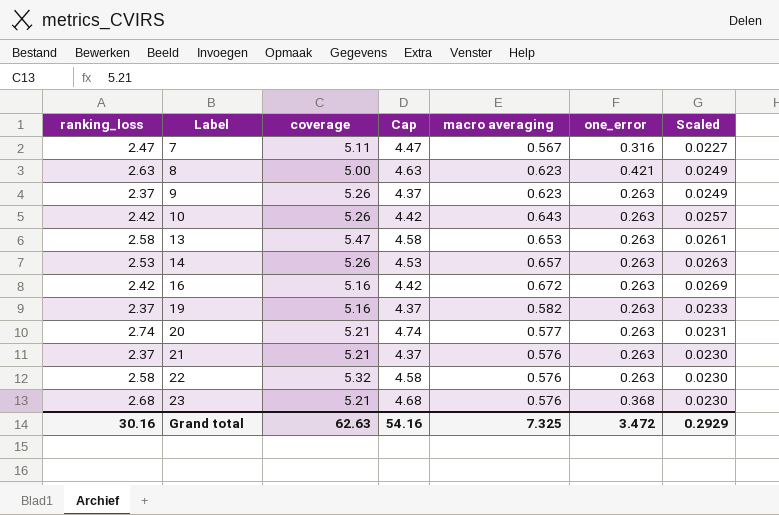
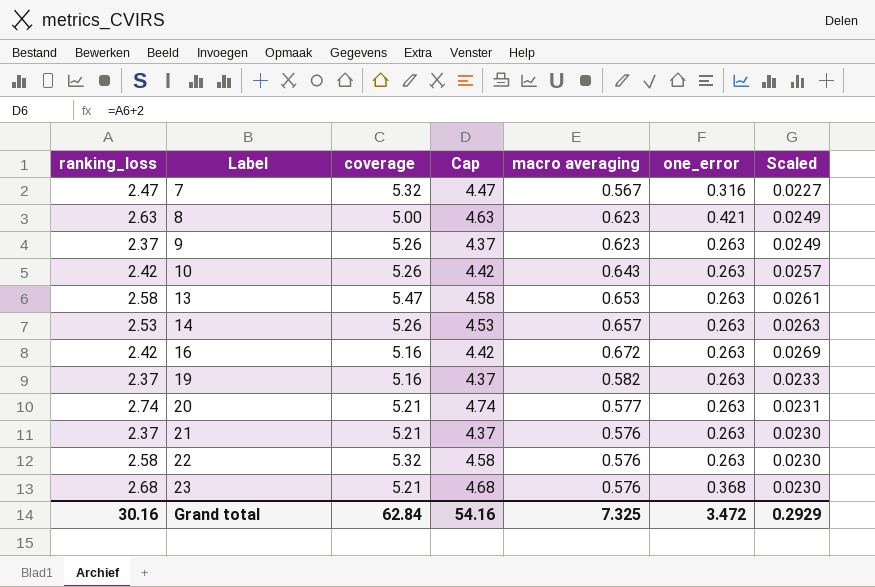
7 | coverage: 5.11 -> 5.32
Grand total | coverage: 62.63 -> 62.84

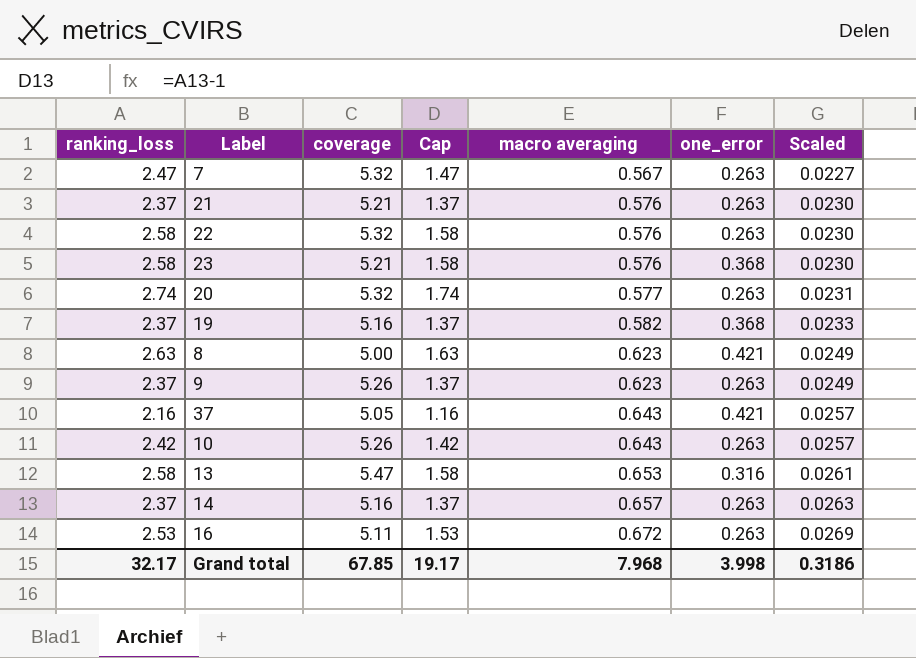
row order: Label ascending -> macro averaging ascending
column Cap | formula: [ranking_loss] + 2 -> [ranking_loss] - 1
7 | one_error: 0.316 -> 0.263
23 | ranking_loss: 2.68 -> 2.58
20 | coverage: 5.21 -> 5.32
19 | one_error: 0.263 -> 0.368
row 37: none -> 2.16 | 5.05 | 1.16 | 0.643 | 0.421 | 0.0257
13 | one_error: 0.263 -> 0.316
14 | ranking_loss: 2.53 -> 2.37
14 | coverage: 5.26 -> 5.16
16 | ranking_loss: 2.42 -> 2.53
16 | coverage: 5.16 -> 5.11
Grand total | ranking_loss: 30.16 -> 32.17
Grand total | coverage: 62.84 -> 67.85
Grand total | Cap: 54.16 -> 19.17
Grand total | macro averaging: 7.325 -> 7.968
Grand total | one_error: 3.472 -> 3.998
Grand total | Scaled: 0.2929 -> 0.3186

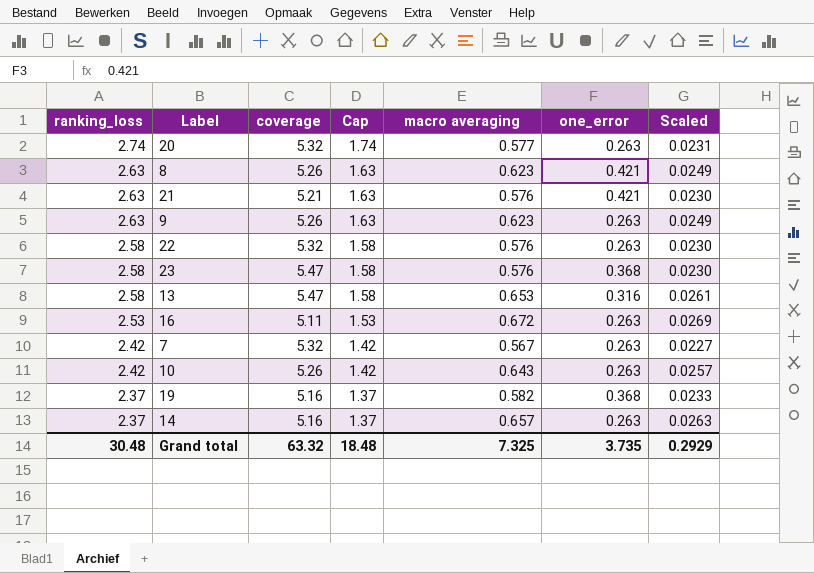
row order: macro averaging ascending -> ranking_loss descending
row 37: 2.16 | 5.05 | 1.16 | 0.643 | 0.421 | 0.0257 -> none
8 | coverage: 5.00 -> 5.26
21 | ranking_loss: 2.37 -> 2.63
21 | Cap: 1.37 -> 1.63
21 | one_error: 0.263 -> 0.421
9 | ranking_loss: 2.37 -> 2.63
9 | Cap: 1.37 -> 1.63
23 | coverage: 5.21 -> 5.47
7 | ranking_loss: 2.47 -> 2.42
7 | Cap: 1.47 -> 1.42
Grand total | ranking_loss: 32.17 -> 30.48
Grand total | coverage: 67.85 -> 63.32
Grand total | Cap: 19.17 -> 18.48
Grand total | macro averaging: 7.968 -> 7.325
Grand total | one_error: 3.998 -> 3.735
Grand total | Scaled: 0.3186 -> 0.2929

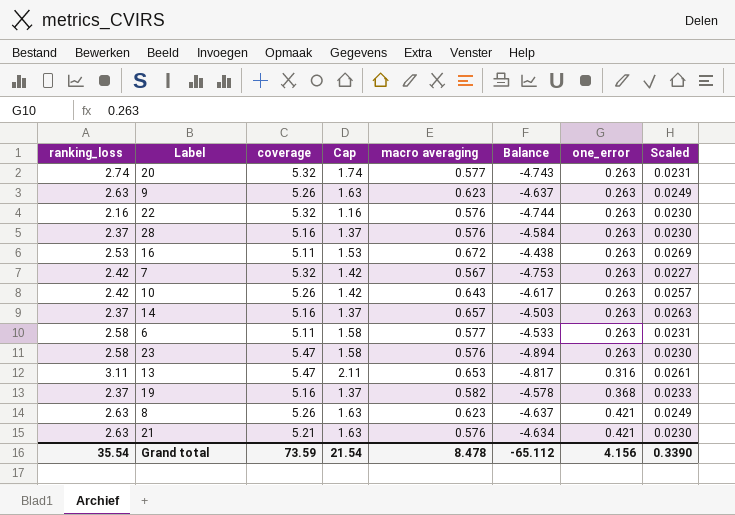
row order: ranking_loss descending -> one_error ascending
column Balance | formula: none -> [macro averaging] - [coverage]
22 | ranking_loss: 2.58 -> 2.16
22 | Cap: 1.58 -> 1.16
row 28: none -> 2.37 | 5.16 | 1.37 | 0.576 | -4.584 | 0.263 | 0.0230
row 6: none -> 2.58 | 5.11 | 1.58 | 0.577 | -4.533 | 0.263 | 0.0231
23 | one_error: 0.368 -> 0.263
13 | ranking_loss: 2.58 -> 3.11
13 | Cap: 1.58 -> 2.11
Grand total | ranking_loss: 30.48 -> 35.54
Grand total | coverage: 63.32 -> 73.59
Grand total | Cap: 18.48 -> 21.54
Grand total | macro averaging: 7.325 -> 8.478
Grand total | one_error: 3.735 -> 4.156
Grand total | Scaled: 0.2929 -> 0.3390

